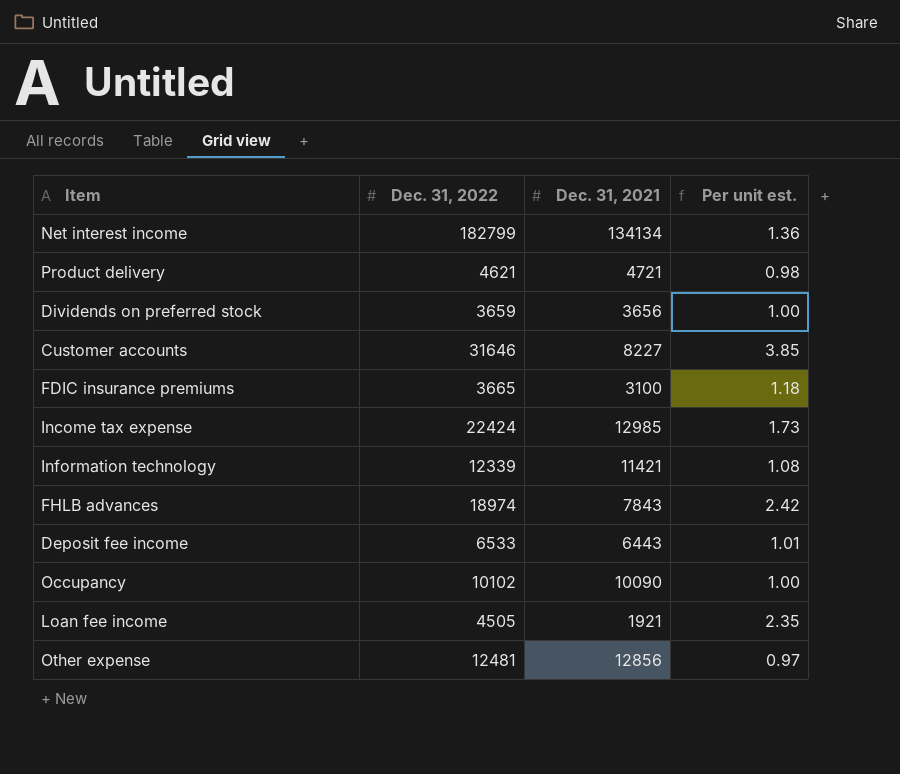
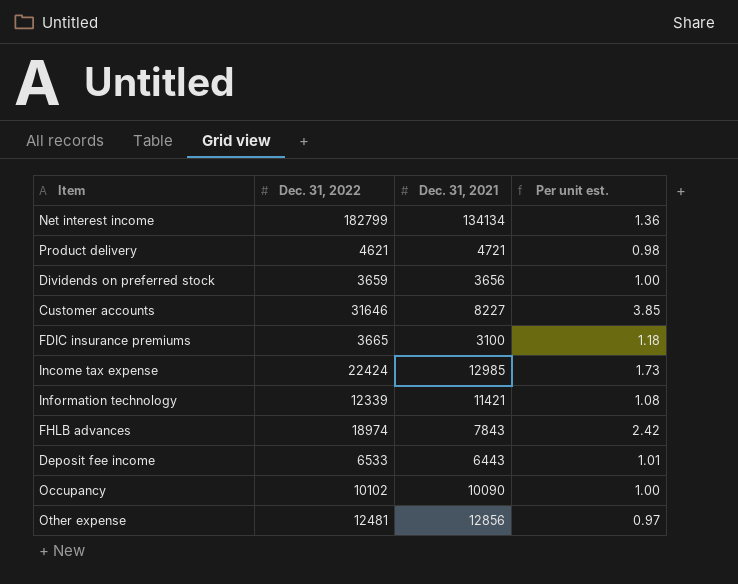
row Loan fee income: 4505 | 1921 | 2.35 -> none

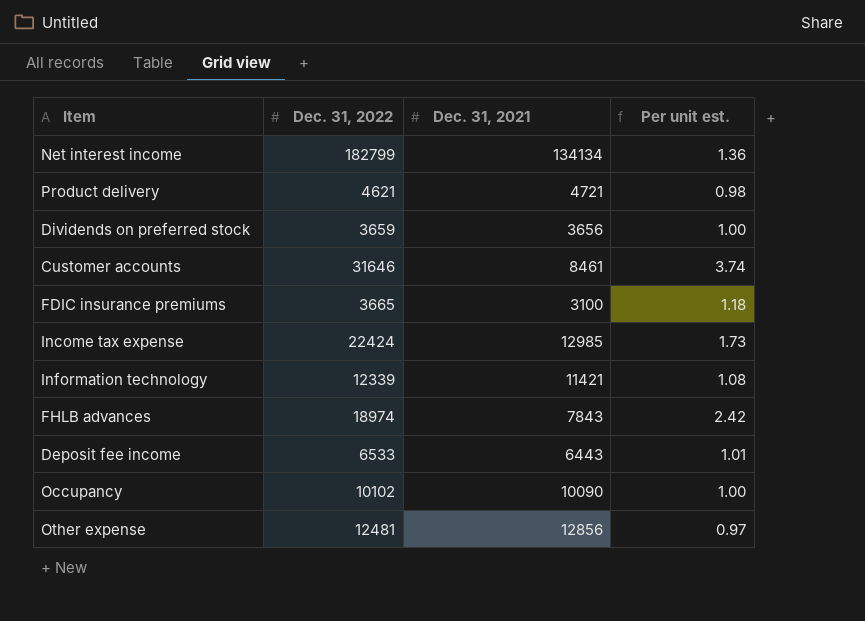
Customer accounts | Dec. 31, 2021: 8227 -> 8461
Customer accounts | Per unit est.: 3.85 -> 3.74

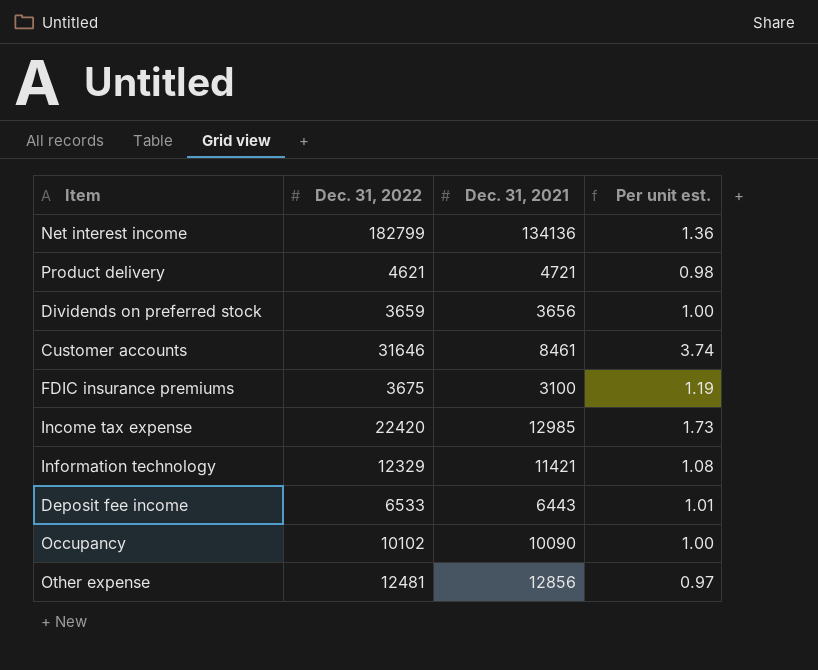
row FHLB advances: 18974 | 7843 | 2.42 -> none
Net interest income | Dec. 31, 2021: 134134 -> 134136
FDIC insurance premiums | Dec. 31, 2022: 3665 -> 3675
FDIC insurance premiums | Per unit est.: 1.18 -> 1.19
Income tax expense | Dec. 31, 2022: 22424 -> 22420
Information technology | Dec. 31, 2022: 12339 -> 12329

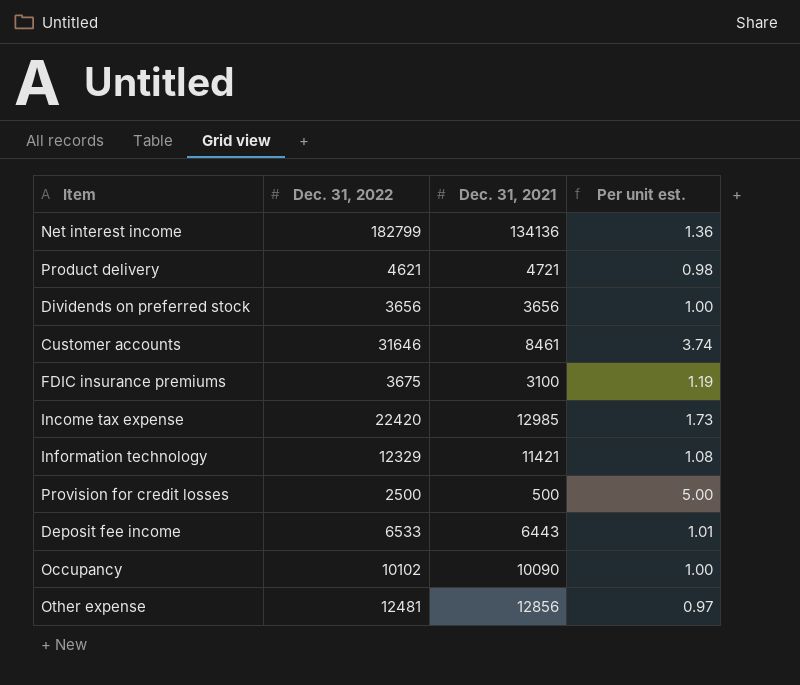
Dividends on preferred stock | Dec. 31, 2022: 3659 -> 3656
row Provision for credit losses: none -> 2500 | 500 | 5.00

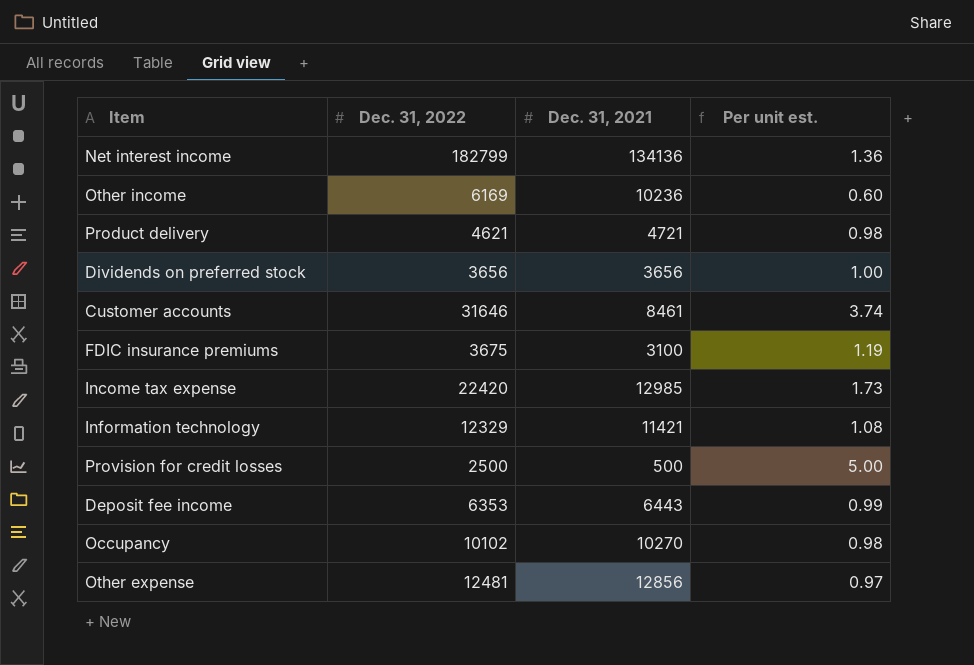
row Other income: none -> 6169 | 10236 | 0.60
Deposit fee income | Dec. 31, 2022: 6533 -> 6353
Deposit fee income | Per unit est.: 1.01 -> 0.99
Occupancy | Dec. 31, 2021: 10090 -> 10270
Occupancy | Per unit est.: 1.00 -> 0.98

